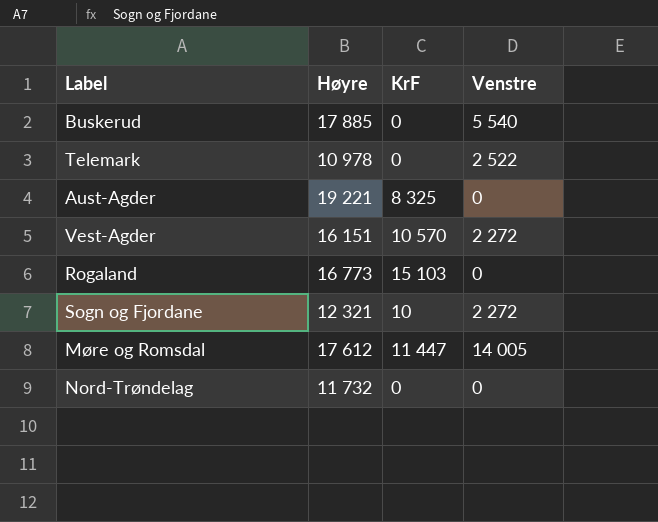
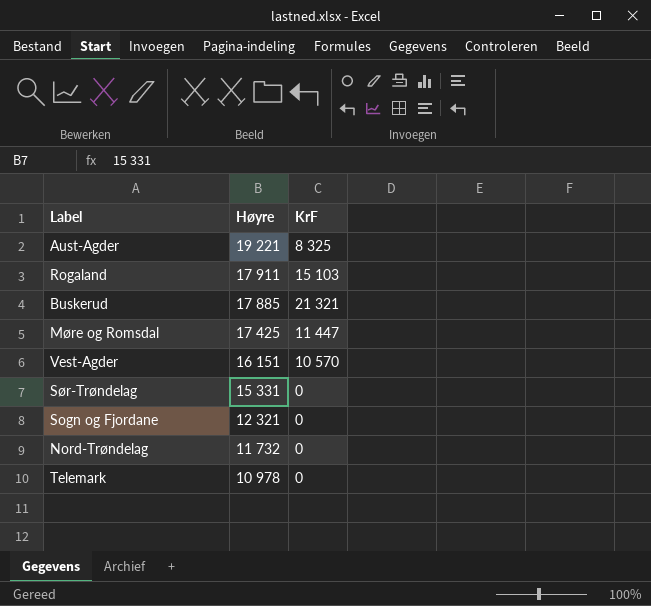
row order: none -> Høyre descending
column Venstre | position: 4 -> none
Rogaland | Høyre: 16 773 -> 17 911
Buskerud | KrF: 0 -> 21 321
Møre og Romsdal | Høyre: 17 612 -> 17 425
row Sør-Trøndelag: none -> 15 331 | 0
Sogn og Fjordane | KrF: 10 -> 0

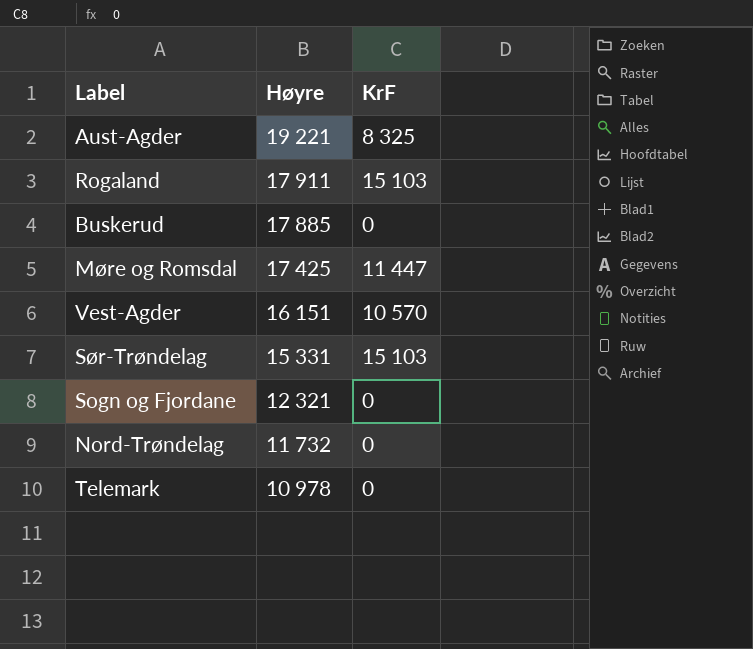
Buskerud | KrF: 21 321 -> 0
Sør-Trøndelag | KrF: 0 -> 15 103

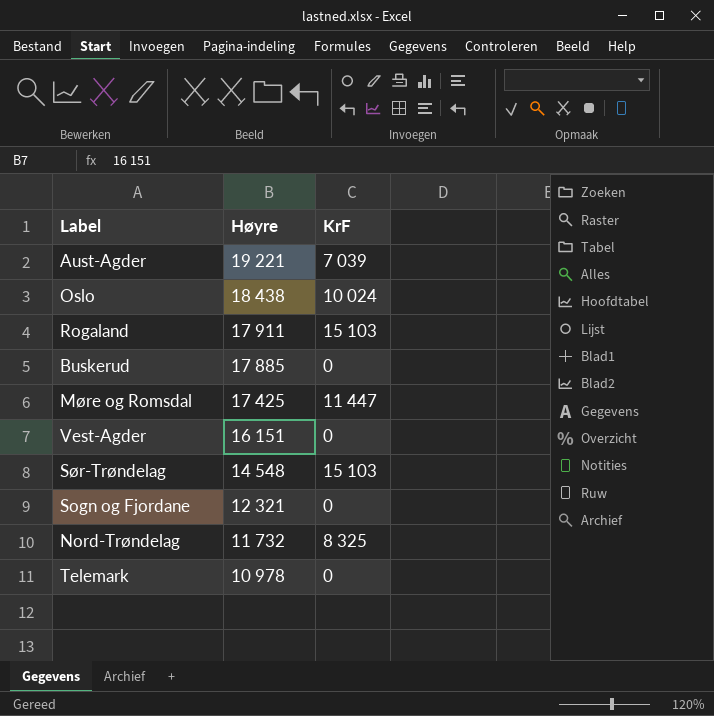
Aust-Agder | KrF: 8 325 -> 7 039
row Oslo: none -> 18 438 | 10 024
Vest-Agder | KrF: 10 570 -> 0
Sør-Trøndelag | Høyre: 15 331 -> 14 548
Nord-Trøndelag | KrF: 0 -> 8 325

